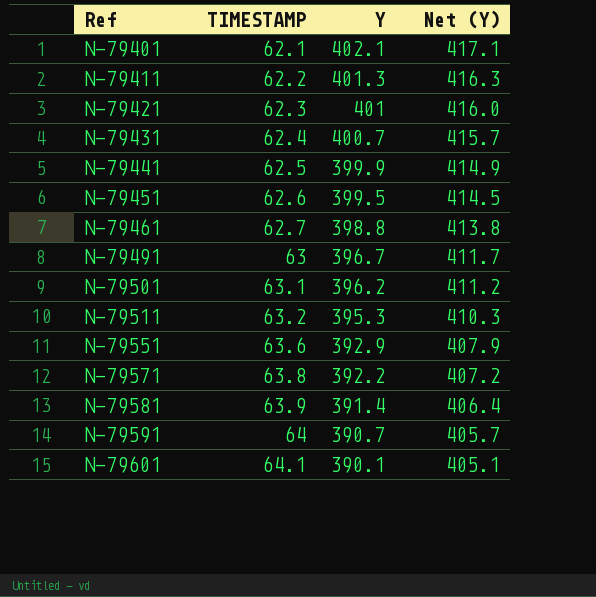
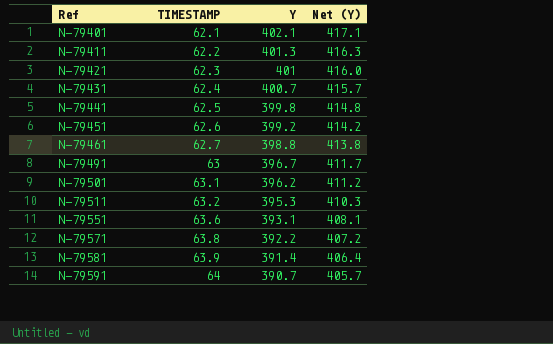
row N-79601: 64.1 | 390.1 | 405.1 -> none
N-79441 | Y: 399.9 -> 399.8
N-79441 | Net (Y): 414.9 -> 414.8
N-79451 | Y: 399.5 -> 399.2
N-79451 | Net (Y): 414.5 -> 414.2
N-79551 | Y: 392.9 -> 393.1
N-79551 | Net (Y): 407.9 -> 408.1

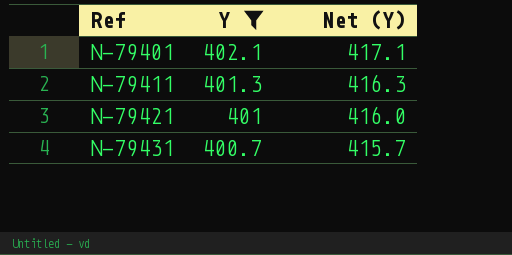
filter: none -> Y >= 400.7
column TIMESTAMP | position: 2 -> none

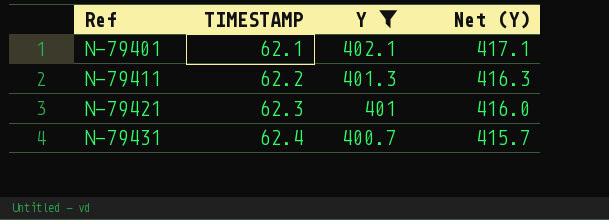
column TIMESTAMP | position: none -> 2

